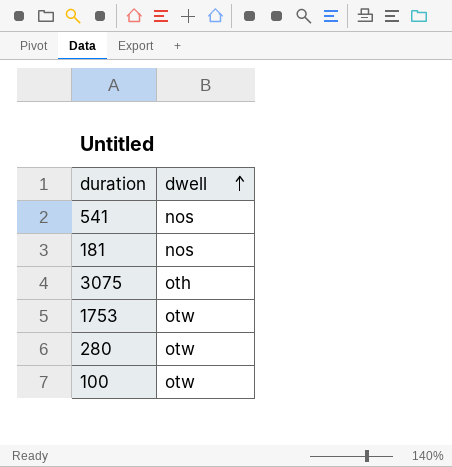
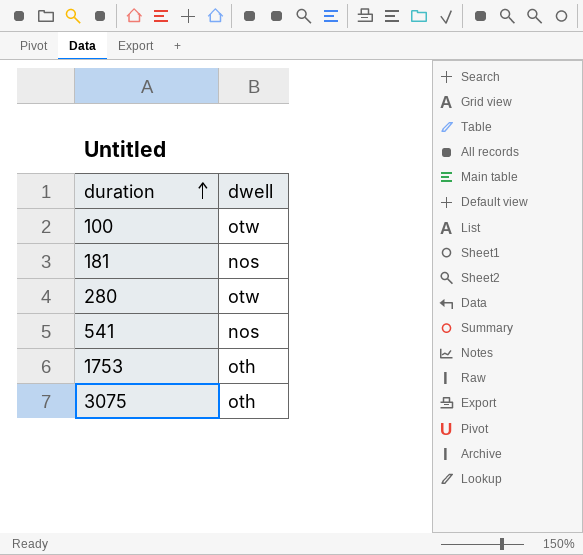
row order: dwell ascending -> duration ascending
1753 | dwell: otw -> oth

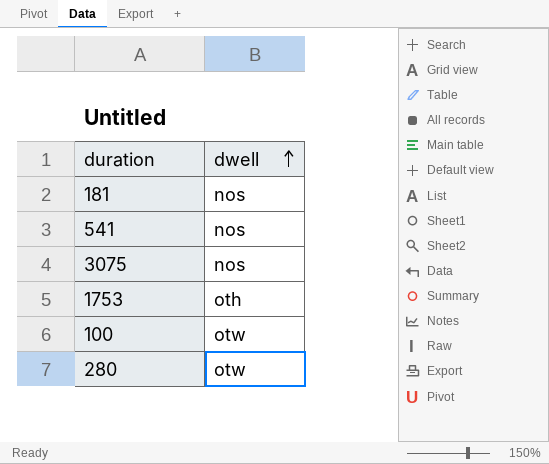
row order: duration ascending -> dwell ascending
3075 | dwell: oth -> nos

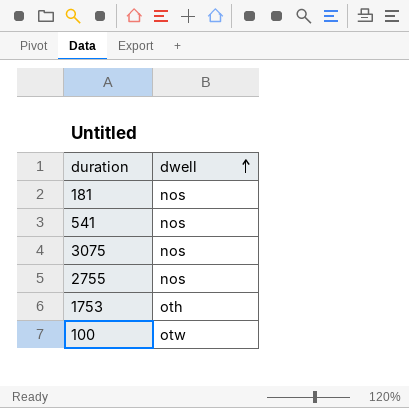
row 280: otw -> none
row 2755: none -> nos

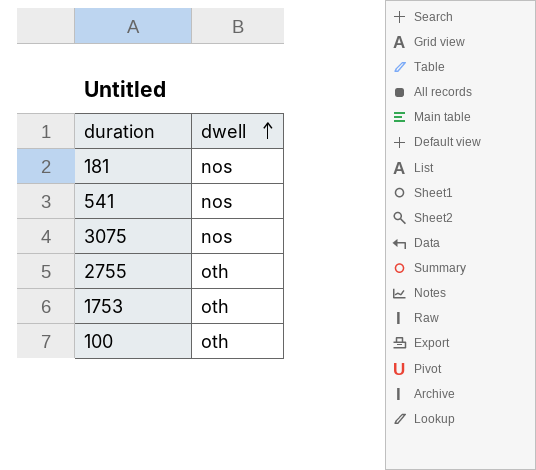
2755 | dwell: nos -> oth
100 | dwell: otw -> oth

